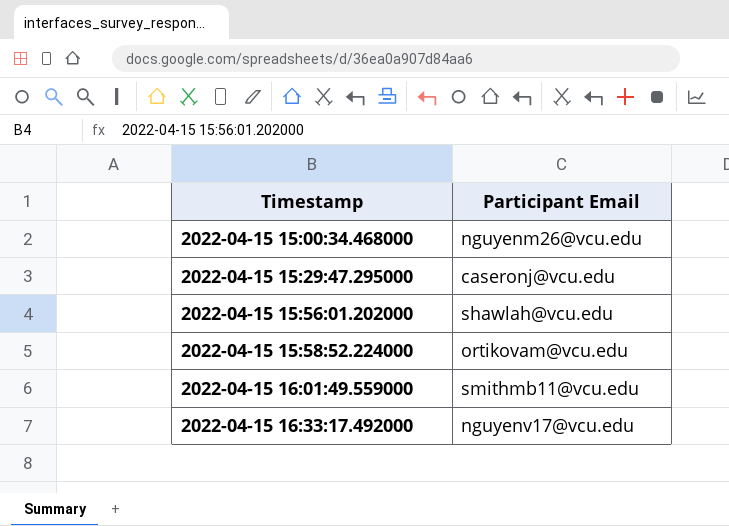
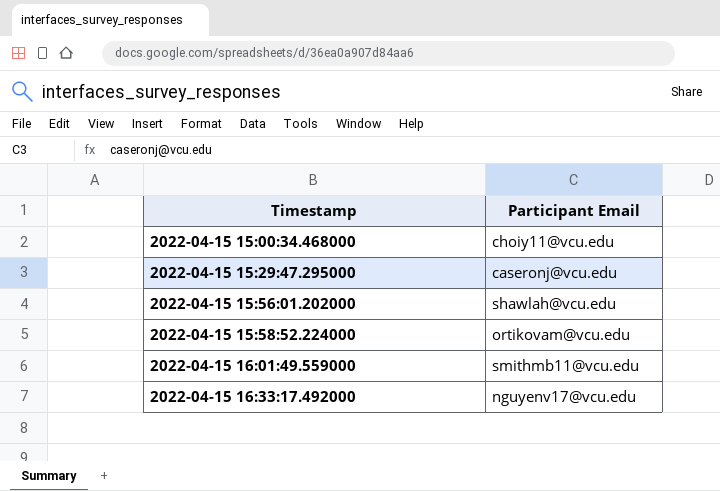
2022-04-15 15:00:34.468000 | Participant Email: nguyenm26@vcu.edu -> choiy11@vcu.edu

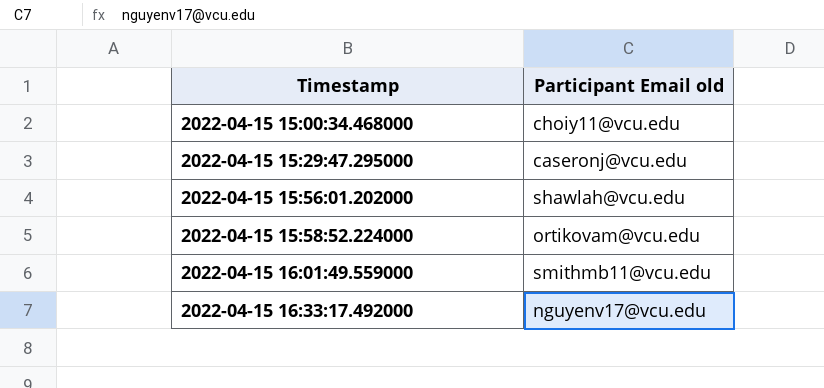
column name: Participant Email -> Participant Email old

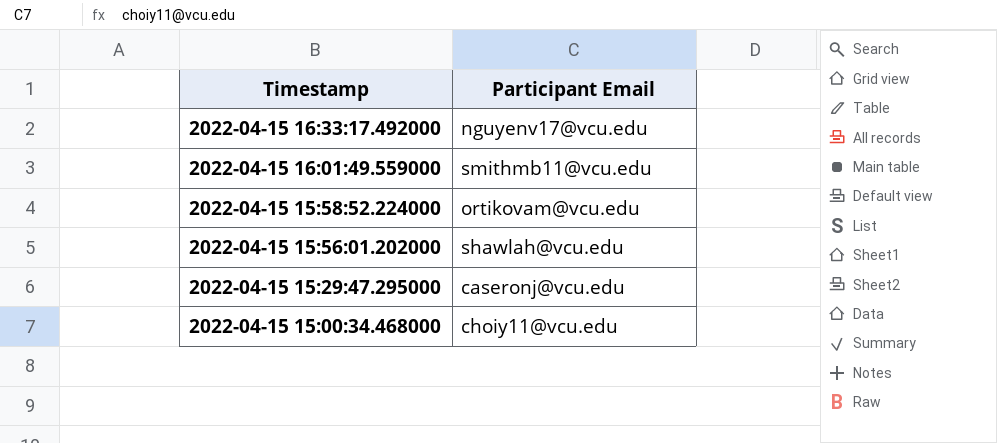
row order: Timestamp ascending -> Timestamp descending
column name: Participant Email old -> Participant Email

